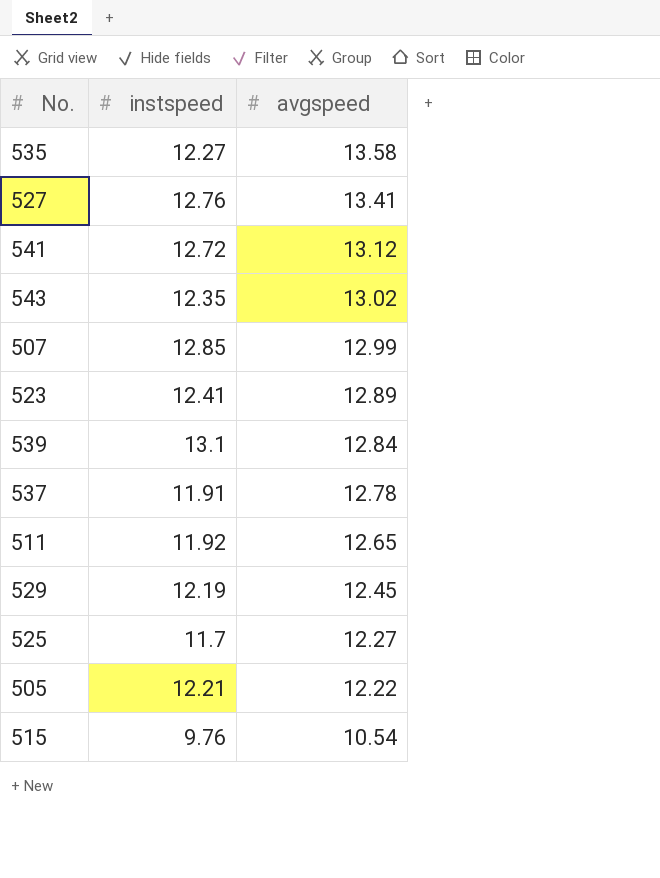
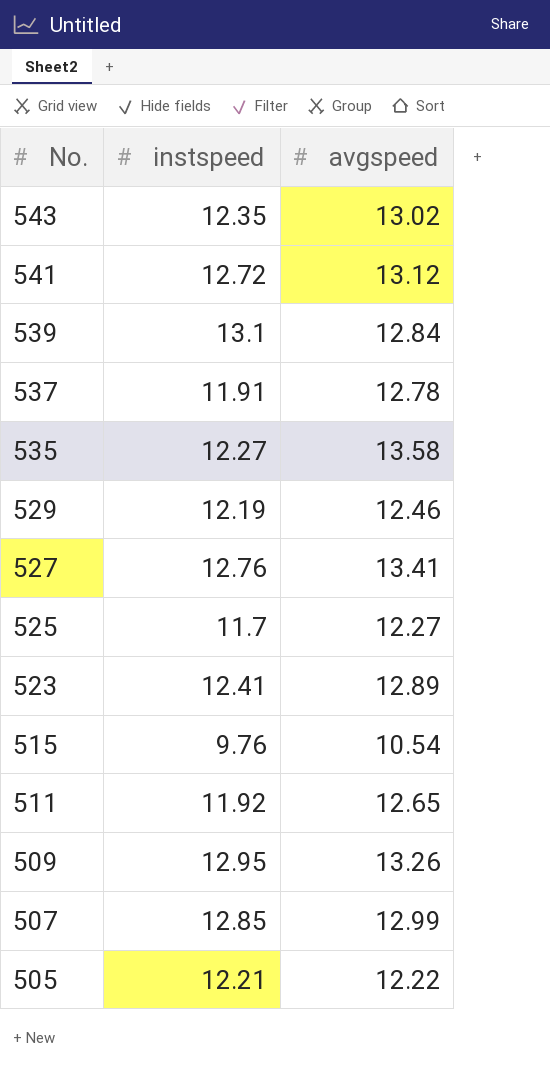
row order: avgspeed descending -> No. descending
529 | avgspeed: 12.45 -> 12.46
row 509: none -> 12.95 | 13.26

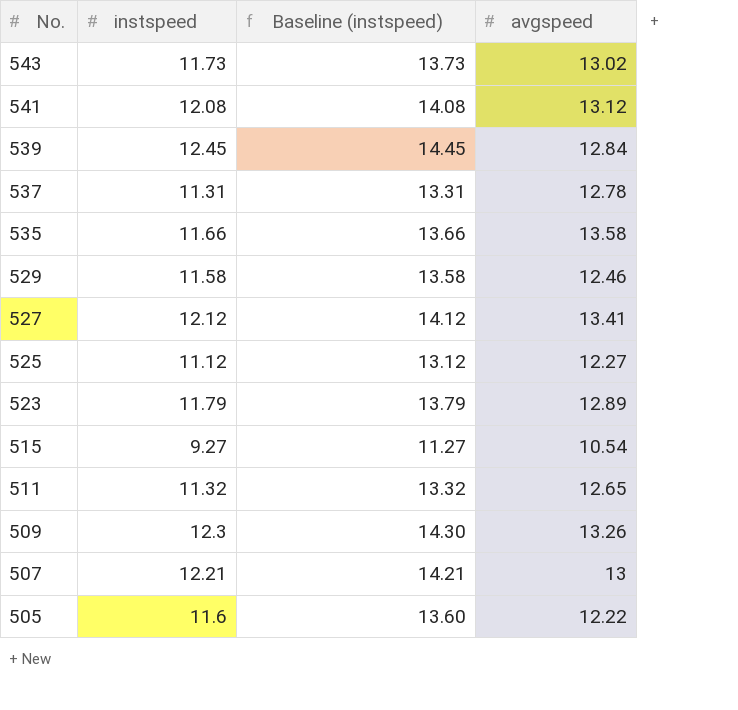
column Baseline (instspeed) | formula: none -> [instspeed] + 2
543 | instspeed: 12.35 -> 11.73
541 | instspeed: 12.72 -> 12.08
539 | instspeed: 13.1 -> 12.45
537 | instspeed: 11.91 -> 11.31
535 | instspeed: 12.27 -> 11.66
529 | instspeed: 12.19 -> 11.58
527 | instspeed: 12.76 -> 12.12
525 | instspeed: 11.7 -> 11.12
523 | instspeed: 12.41 -> 11.79
515 | instspeed: 9.76 -> 9.27
511 | instspeed: 11.92 -> 11.32
509 | instspeed: 12.95 -> 12.3
507 | instspeed: 12.85 -> 12.21
507 | avgspeed: 12.99 -> 13
505 | instspeed: 12.21 -> 11.6

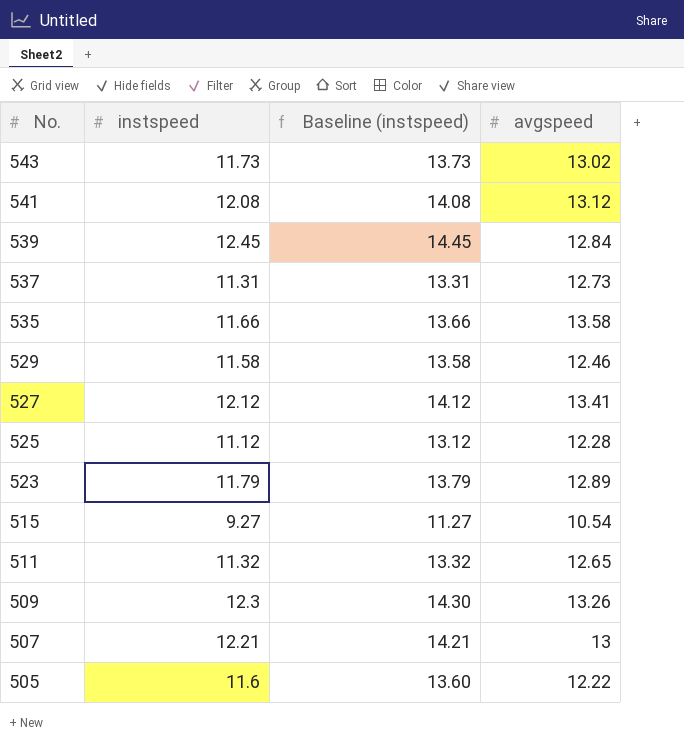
537 | avgspeed: 12.78 -> 12.73
525 | avgspeed: 12.27 -> 12.28

